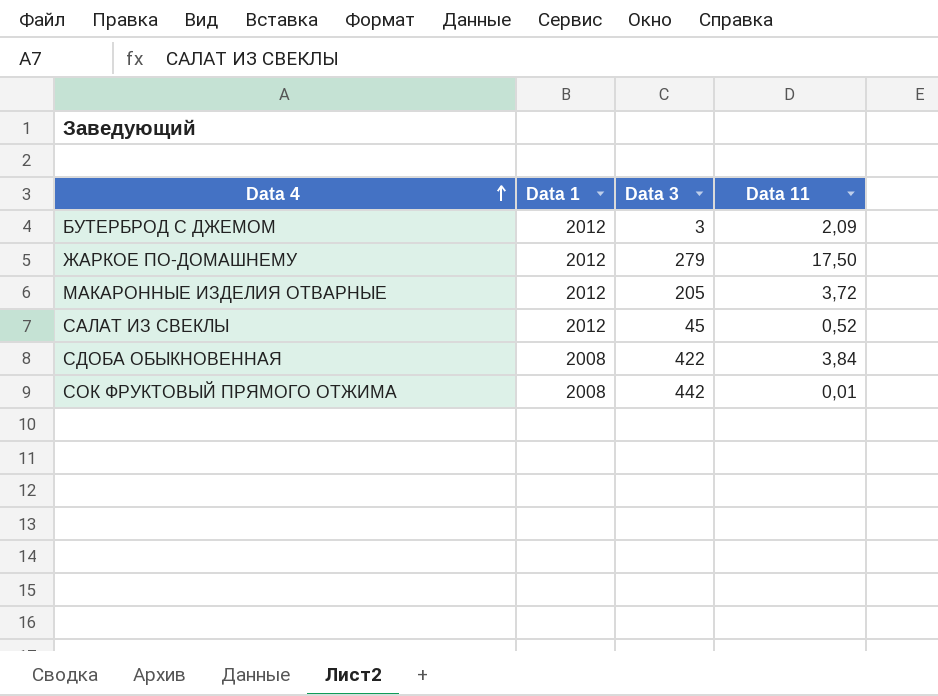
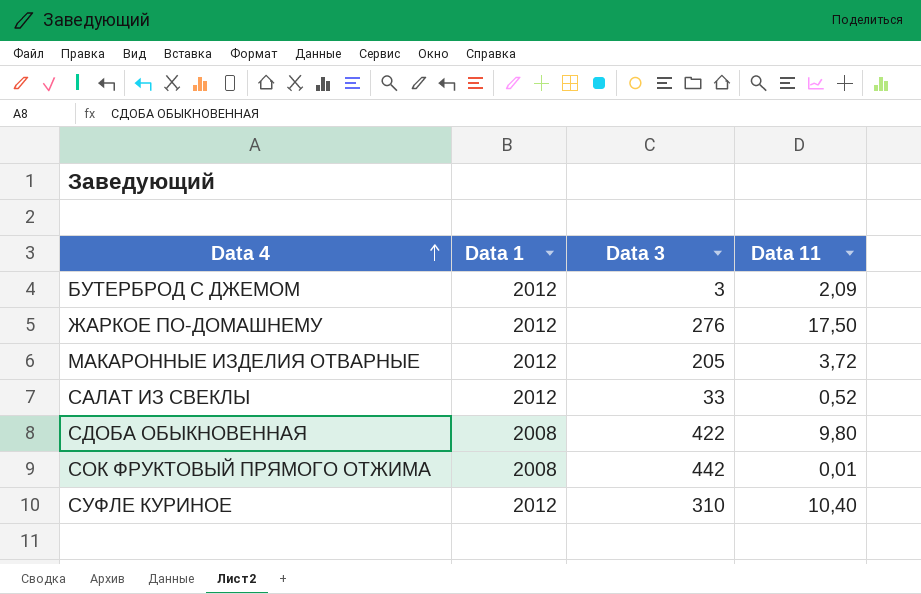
ЖАРКОЕ ПО-ДОМАШНЕМУ | Data 3: 279 -> 276
САЛАТ ИЗ СВЕКЛЫ | Data 3: 45 -> 33
СДОБА ОБЫКНОВЕННАЯ | Data 11: 3,84 -> 9,80
row СУФЛЕ КУРИНОЕ: none -> 2012 | 310 | 10,40

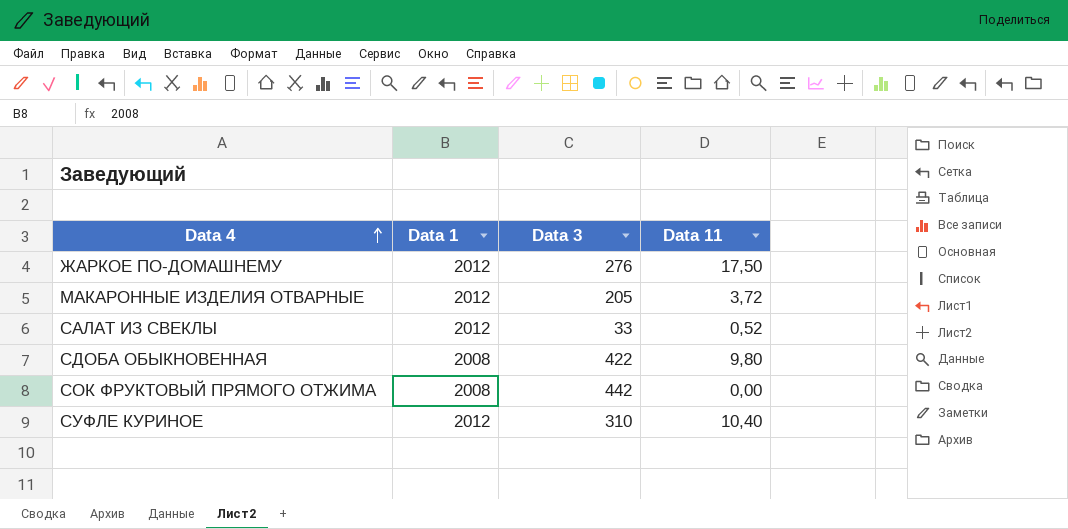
row БУТЕРБРОД С ДЖЕМОМ: 2012 | 3 | 2,09 -> none
СОК ФРУКТОВЫЙ ПРЯМОГО ОТЖИМА | Data 11: 0,01 -> 0,00

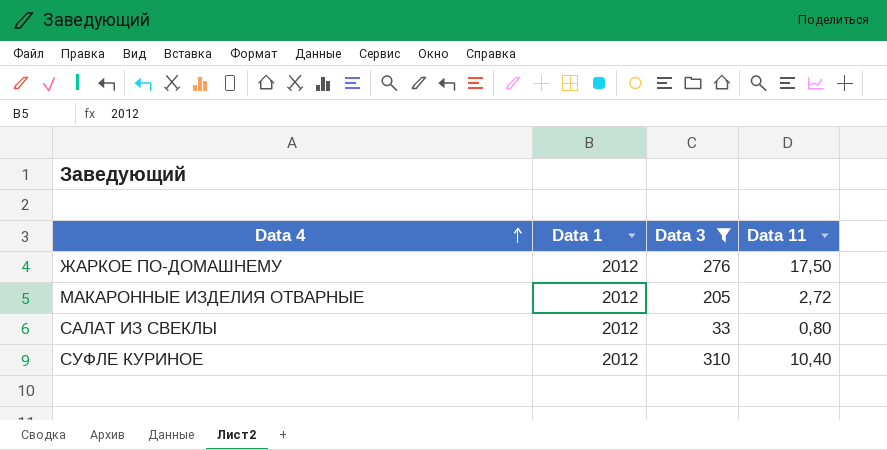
filter: none -> Data 3 <= 310
МАКАРОННЫЕ ИЗДЕЛИЯ ОТВАРНЫЕ | Data 11: 3,72 -> 2,72
САЛАТ ИЗ СВЕКЛЫ | Data 11: 0,52 -> 0,80

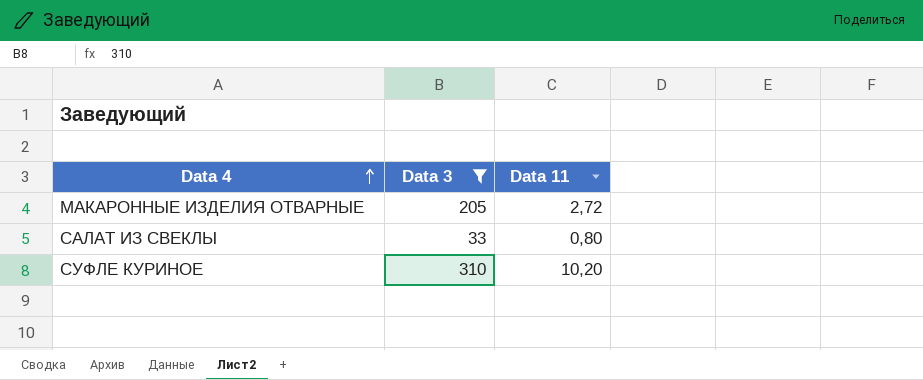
column Data 1 | position: 2 -> none
row ЖАРКОЕ ПО-ДОМАШНЕМУ: 2012 | 276 | 17,50 -> none
СУФЛЕ КУРИНОЕ | Data 11: 10,40 -> 10,20

